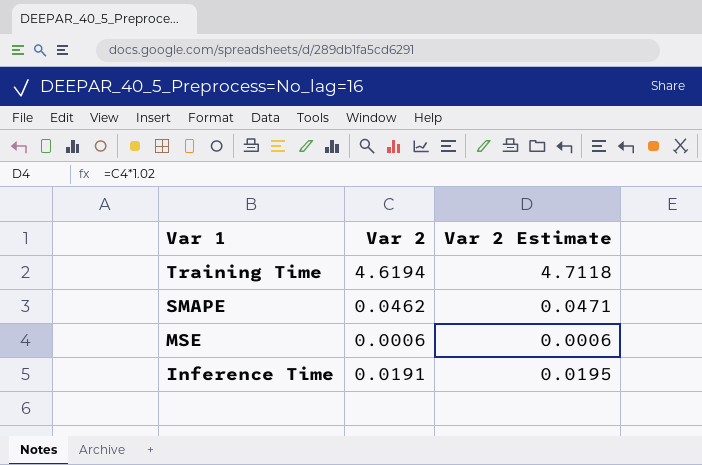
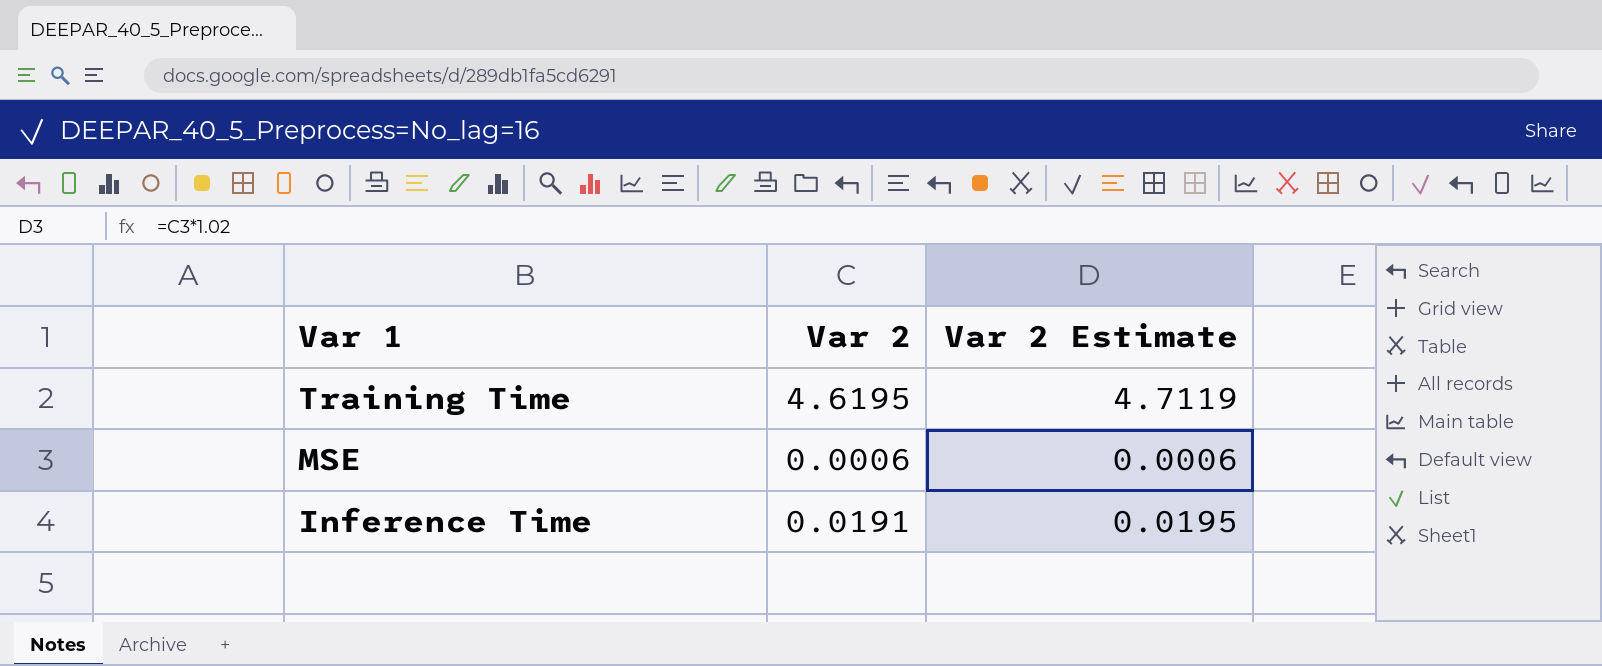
row SMAPE: 0.0462 | 0.0471 -> none
Training Time | Var 2: 4.6194 -> 4.6195
Training Time | Var 2 Estimate: 4.7118 -> 4.7119

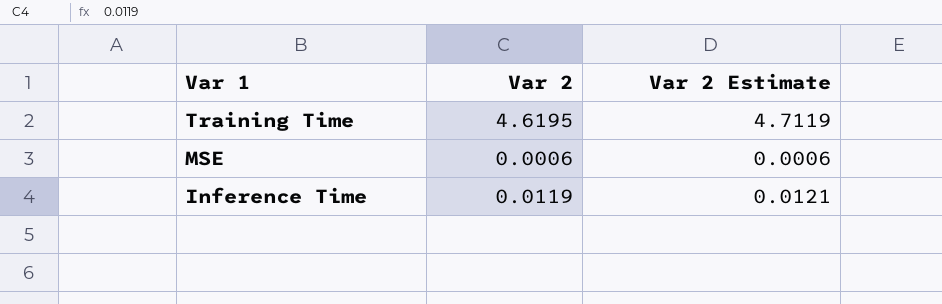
Inference Time | Var 2: 0.0191 -> 0.0119
Inference Time | Var 2 Estimate: 0.0195 -> 0.0121

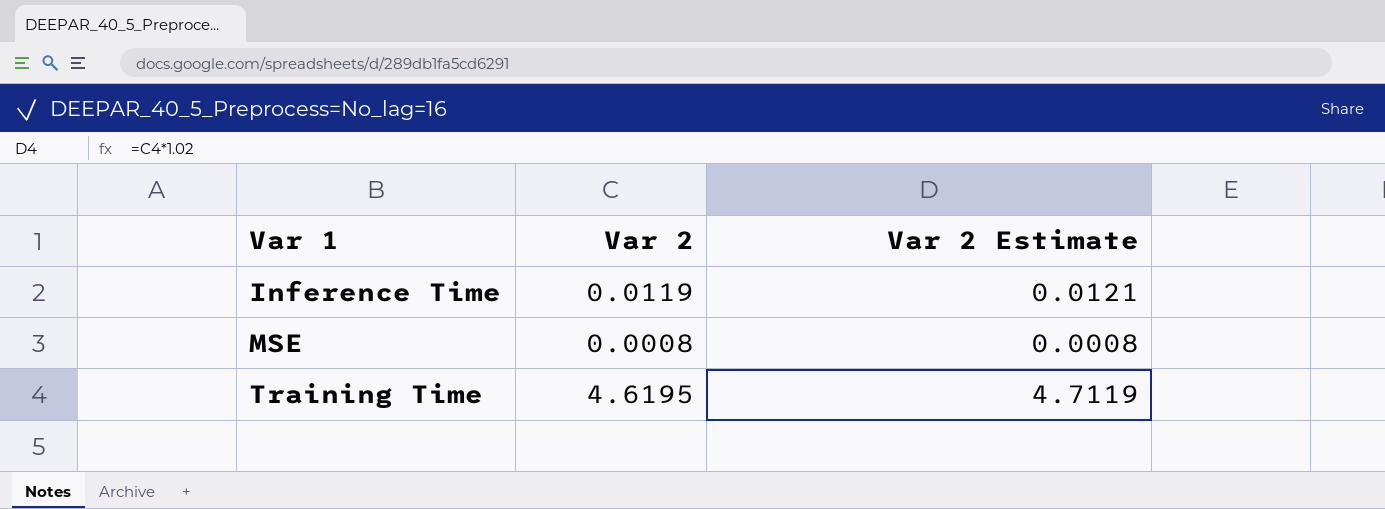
row order: Var 1 descending -> Var 1 ascending
MSE | Var 2: 0.0006 -> 0.0008
MSE | Var 2 Estimate: 0.0006 -> 0.0008

